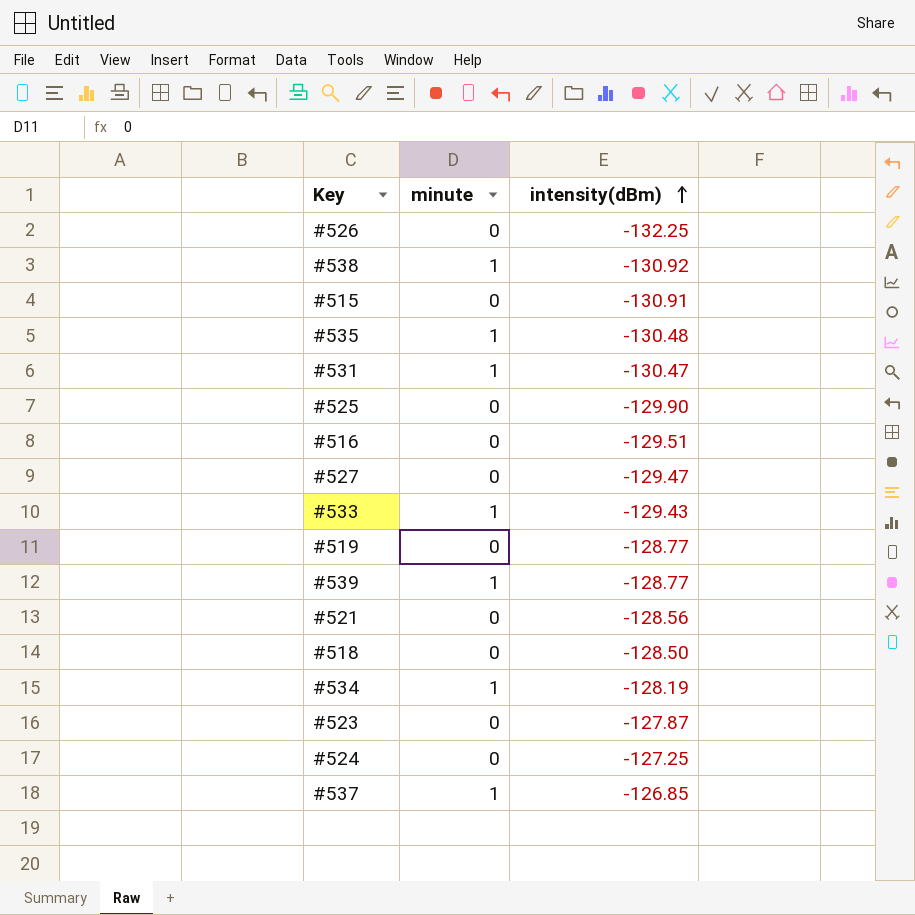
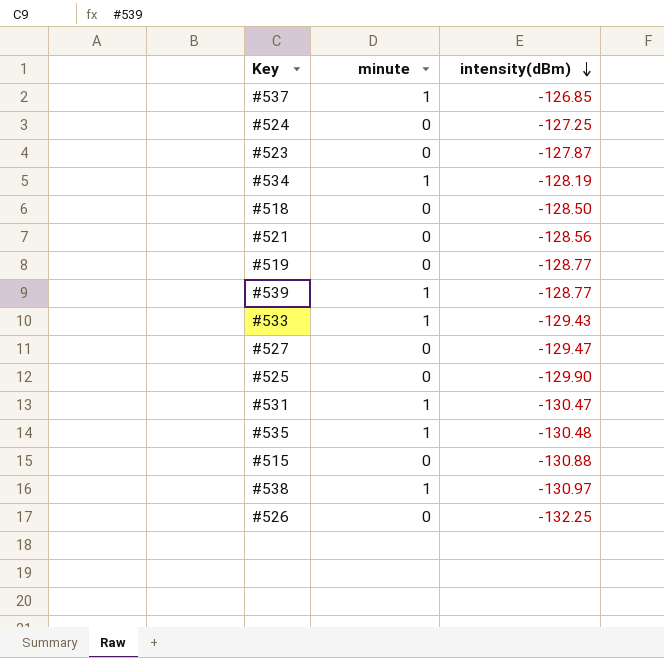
row order: intensity(dBm) ascending -> intensity(dBm) descending
row #516: 0 | -129.51 -> none
#515 | intensity(dBm): -130.91 -> -130.88
#538 | intensity(dBm): -130.92 -> -130.97

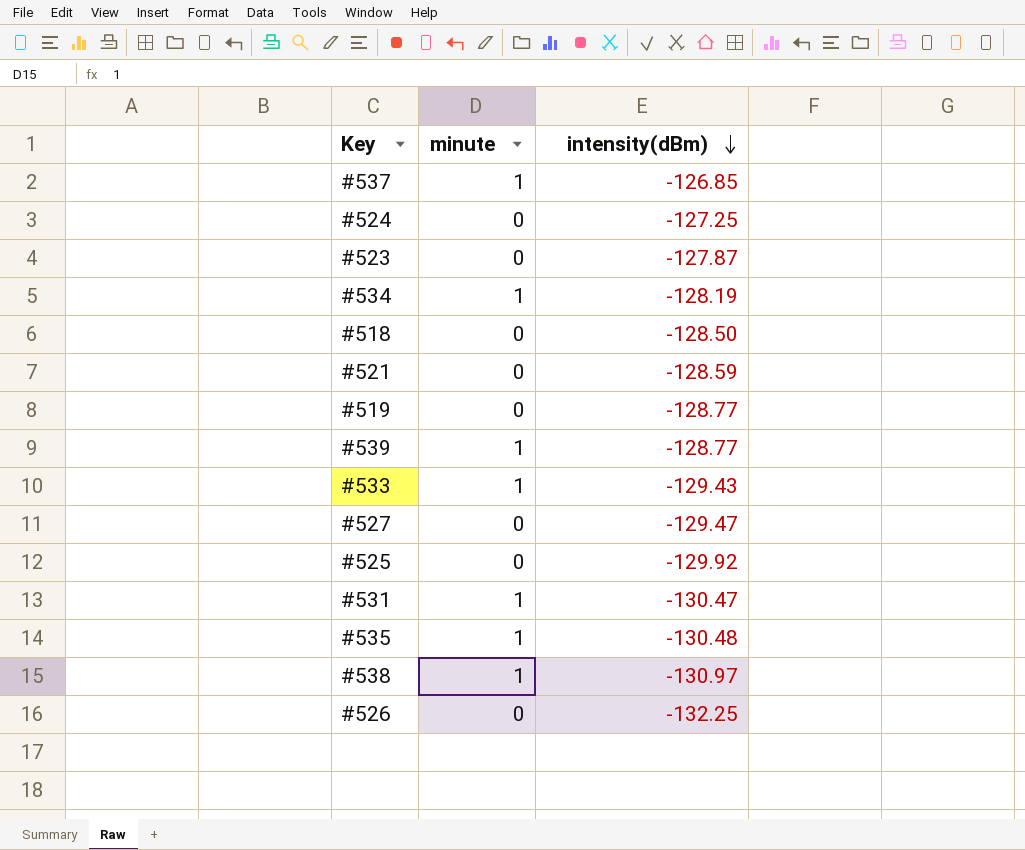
row #515: 0 | -130.88 -> none
#521 | intensity(dBm): -128.56 -> -128.59
#525 | intensity(dBm): -129.90 -> -129.92

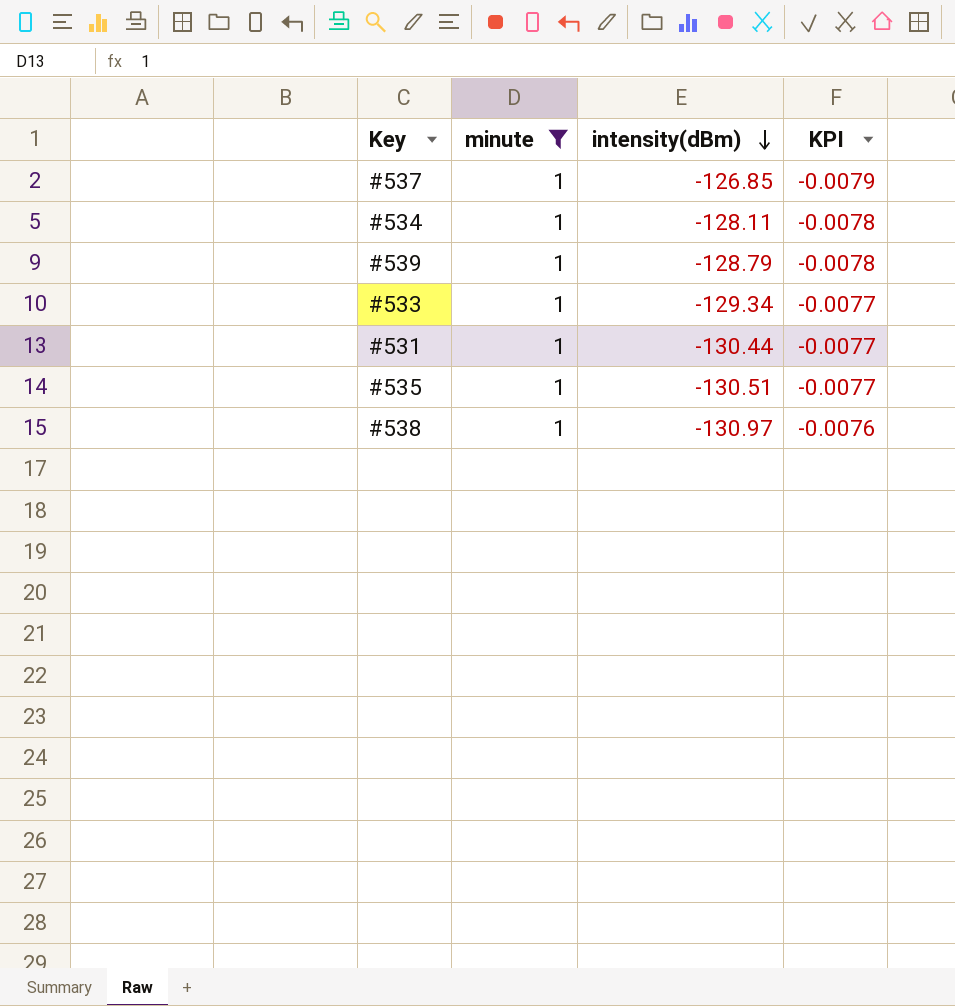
filter: none -> minute = 1
column KPI | formula: none -> [minute] / [intensity(dBm)]
#534 | intensity(dBm): -128.19 -> -128.11
#539 | intensity(dBm): -128.77 -> -128.79
#533 | intensity(dBm): -129.43 -> -129.34
#531 | intensity(dBm): -130.47 -> -130.44
#535 | intensity(dBm): -130.48 -> -130.51

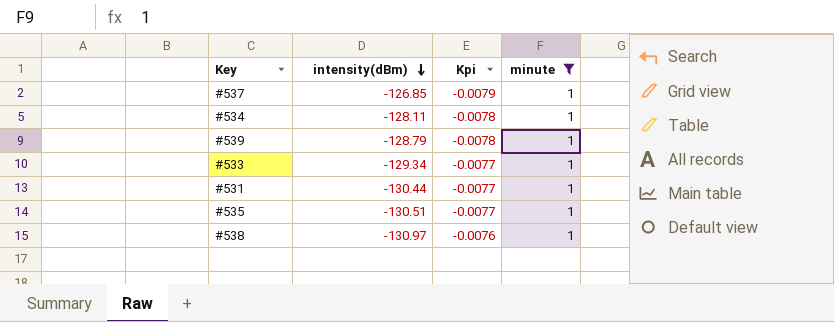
column name: KPI -> Kpi
column minute | position: 2 -> 4

